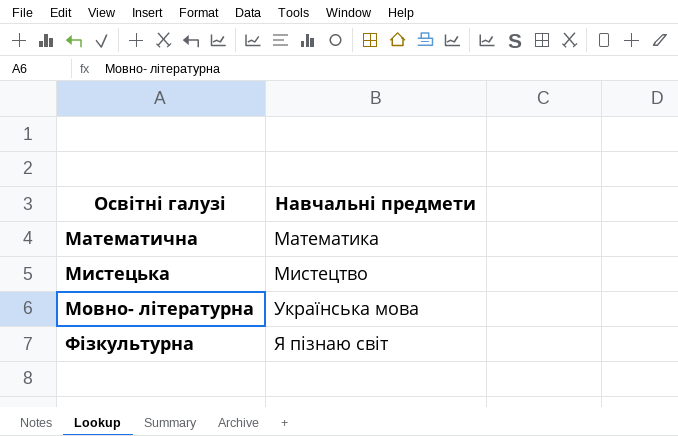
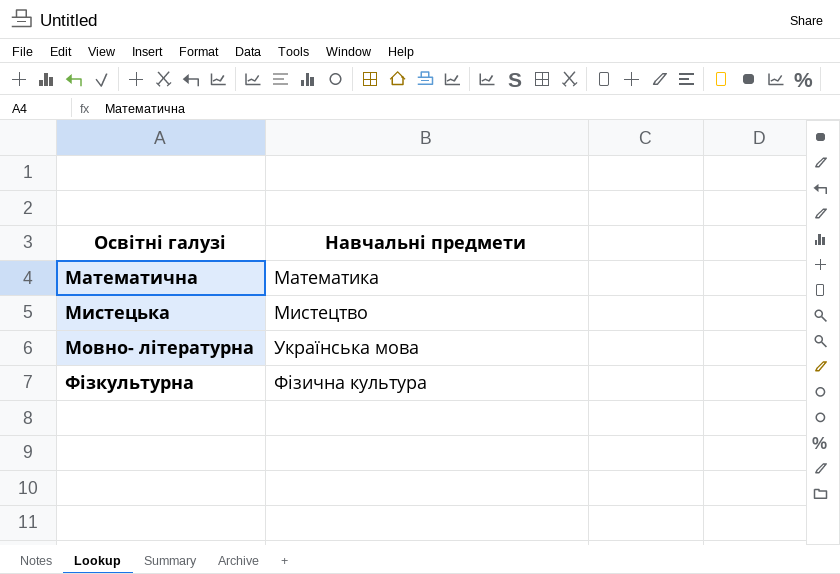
Фізкультурна | Навчальні предмети: Я пізнаю світ -> Фізична культура

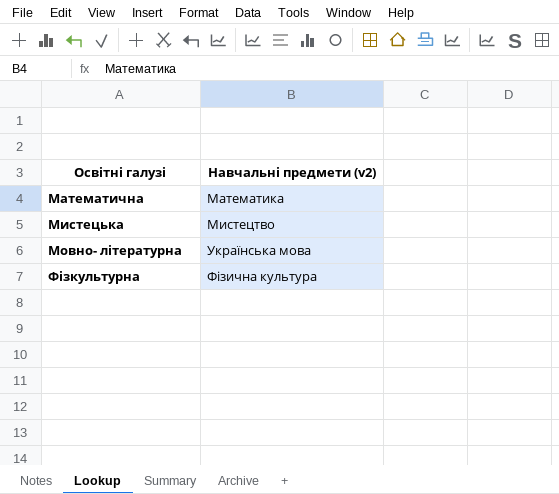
column name: Навчальні предмети -> Навчальні предмети (v2)

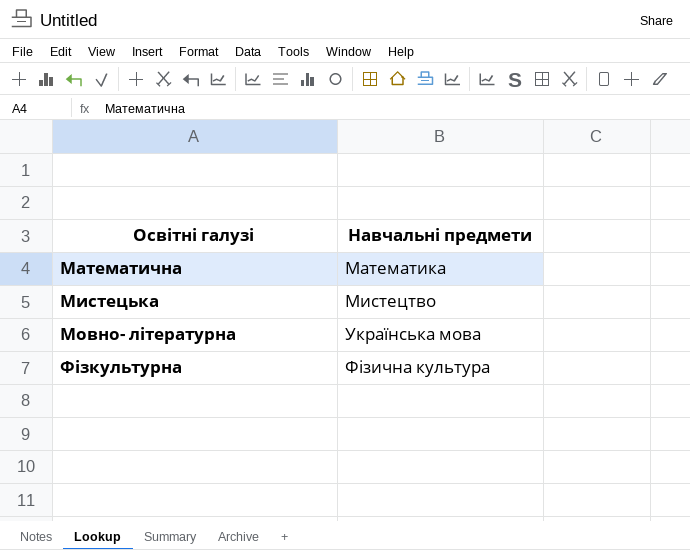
column name: Навчальні предмети (v2) -> Навчальні предмети

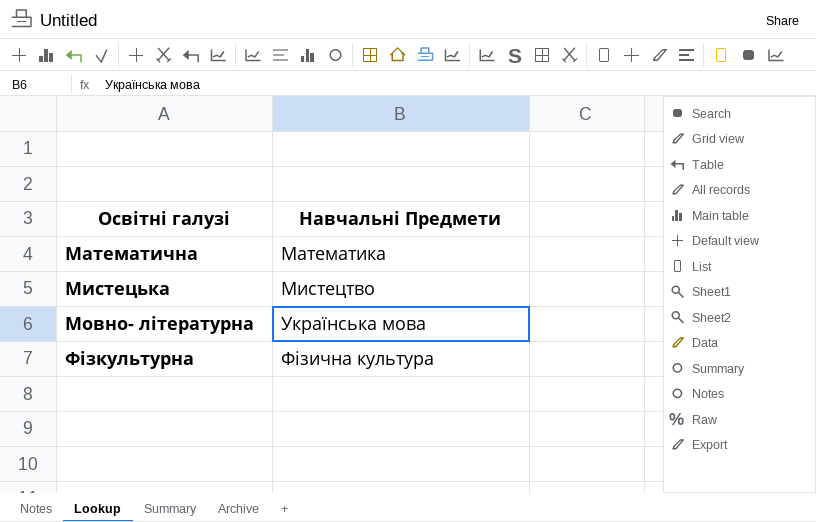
column name: Навчальні предмети -> Навчальні Предмети

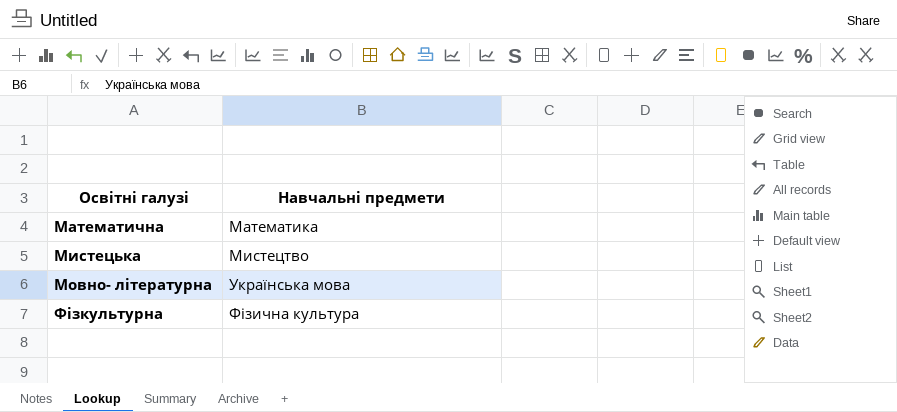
column name: Навчальні Предмети -> Навчальні предмети

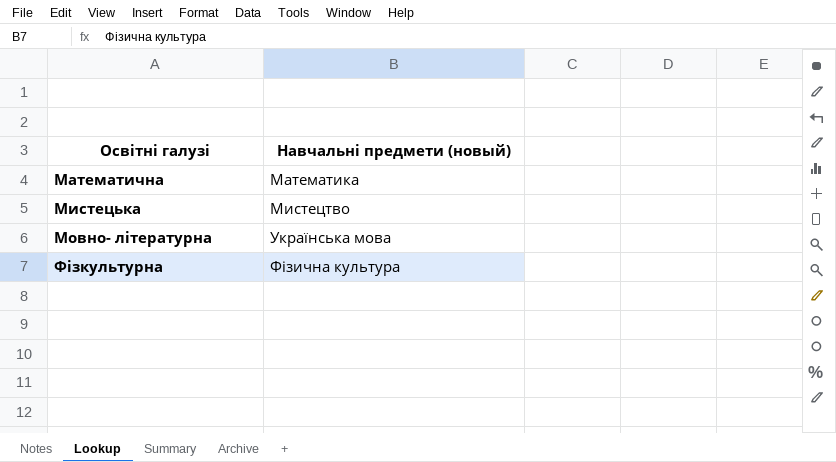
column name: Навчальні предмети -> Навчальні предмети (новый)

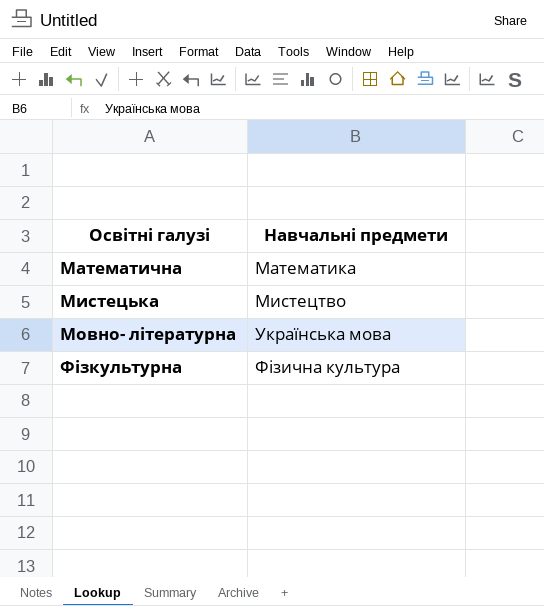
column name: Навчальні предмети (новый) -> Навчальні предмети

